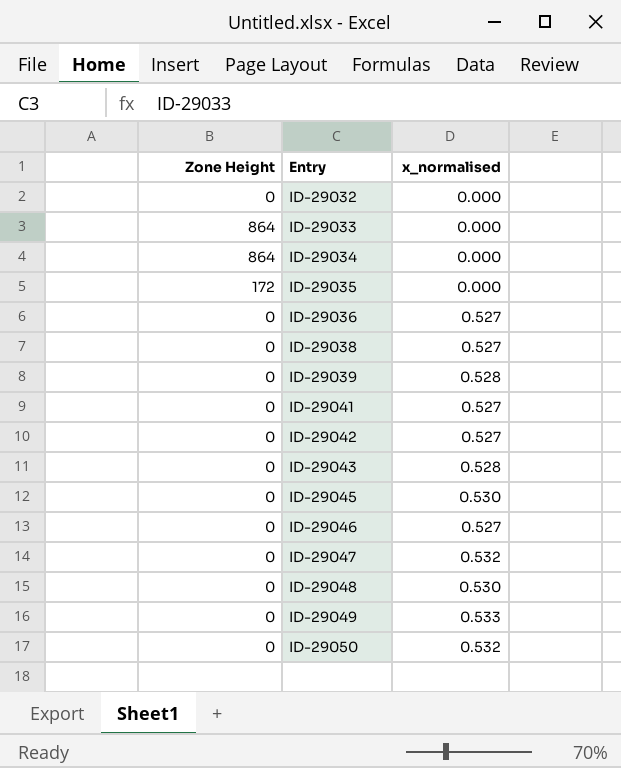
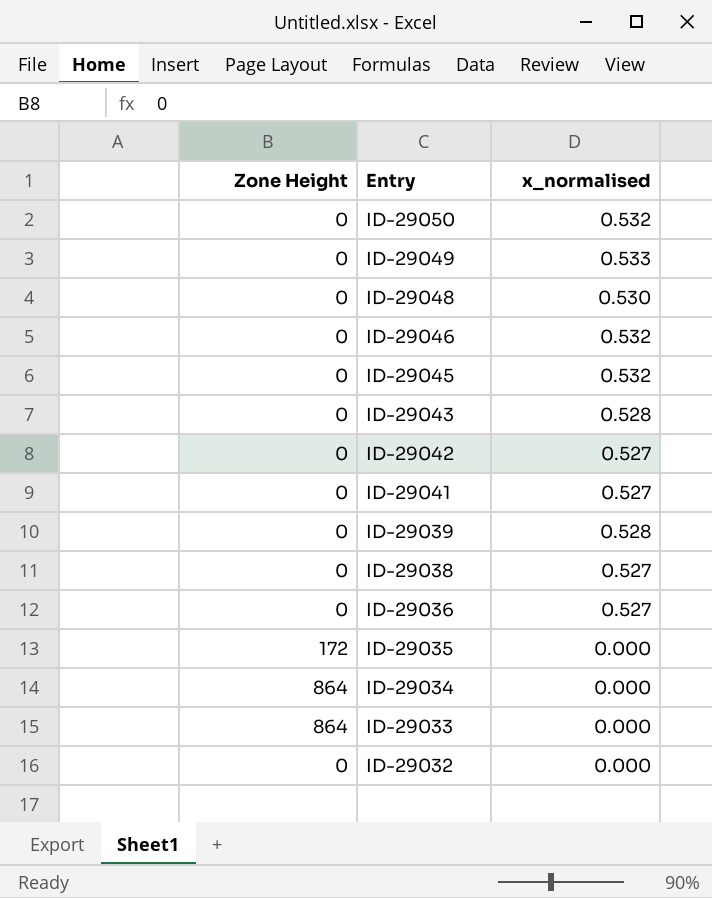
row order: Entry ascending -> Entry descending
row ID-29047: 0 | 0.532 -> none
ID-29046 | x_normalised: 0.527 -> 0.532
ID-29045 | x_normalised: 0.530 -> 0.532

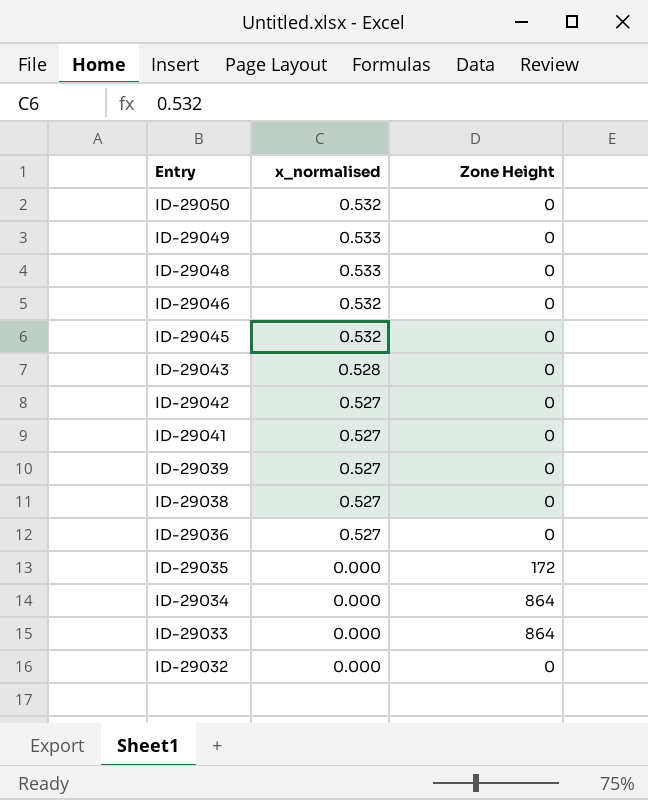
column Zone Height | position: 1 -> 3
ID-29048 | x_normalised: 0.530 -> 0.533
ID-29039 | x_normalised: 0.528 -> 0.527

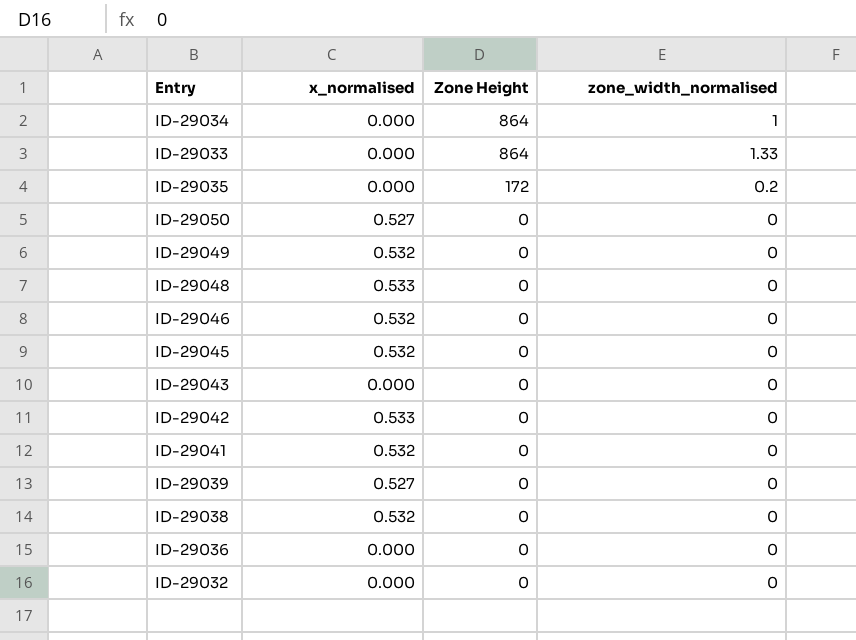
row order: Entry descending -> Zone Height descending
column zone_width_normalised | position: none -> 4
ID-29050 | x_normalised: 0.532 -> 0.527
ID-29049 | x_normalised: 0.533 -> 0.532
ID-29043 | x_normalised: 0.528 -> 0.000
ID-29042 | x_normalised: 0.527 -> 0.533
ID-29041 | x_normalised: 0.527 -> 0.532
ID-29038 | x_normalised: 0.527 -> 0.532
ID-29036 | x_normalised: 0.527 -> 0.000

